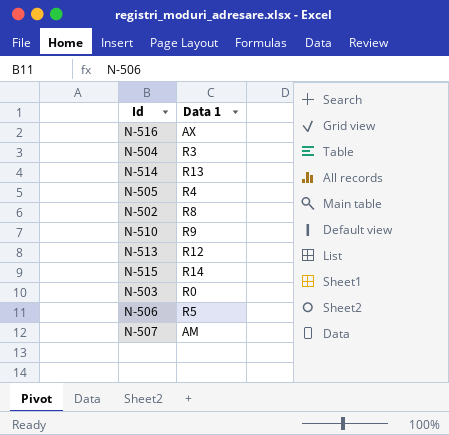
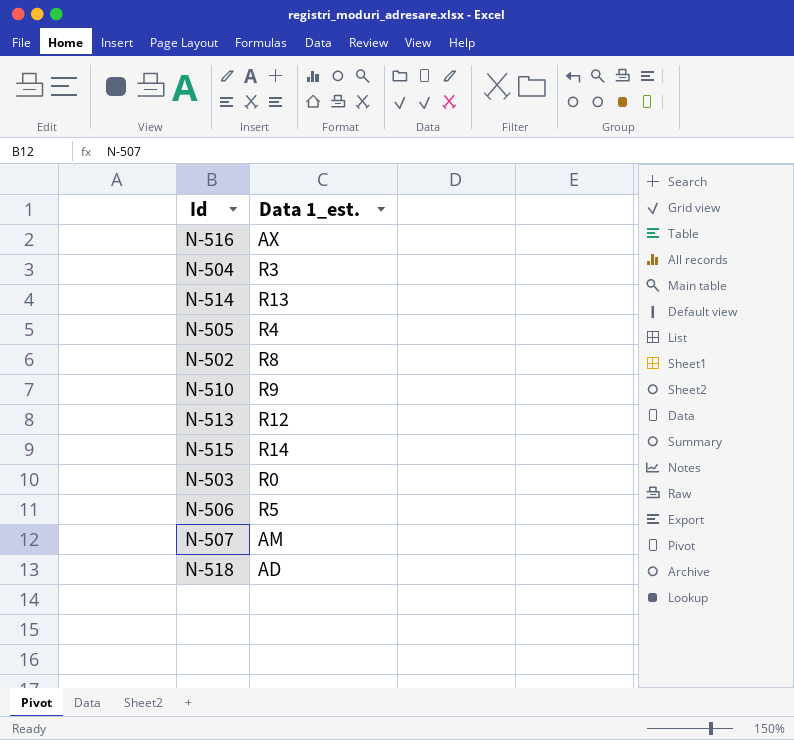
column name: Data 1 -> Data 1_est.
row N-518: none -> AD

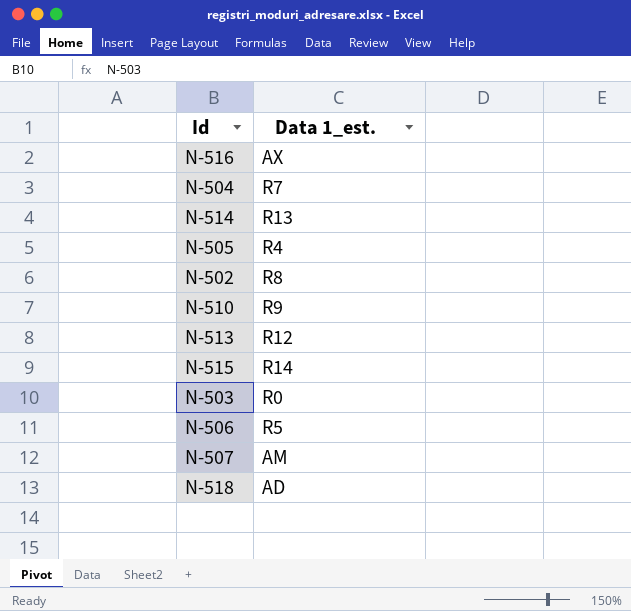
N-504 | Data 1_est.: R3 -> R7

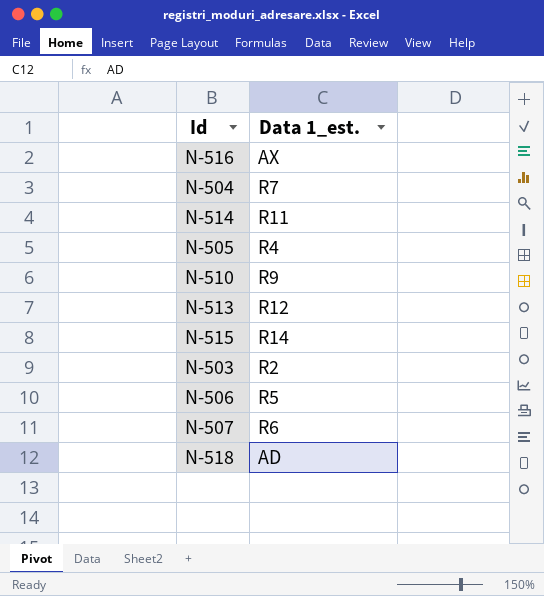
row N-502: R8 -> none
N-514 | Data 1_est.: R13 -> R11
N-503 | Data 1_est.: R0 -> R2
N-507 | Data 1_est.: AM -> R6

